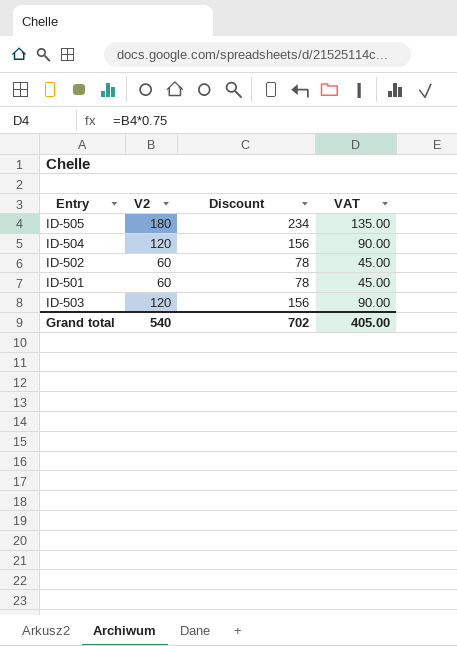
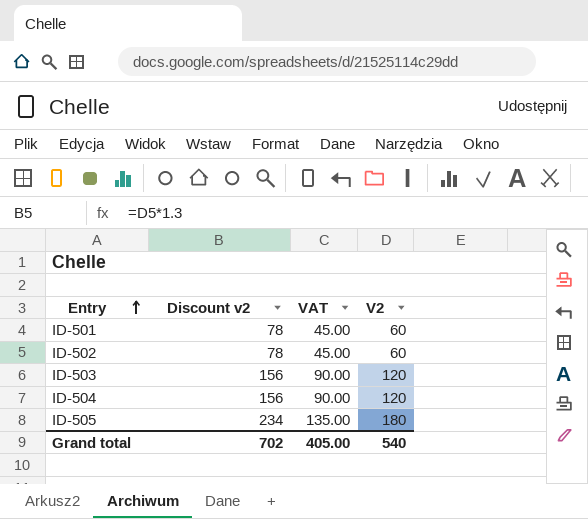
row order: none -> Entry ascending
column name: Discount -> Discount v2
column V2 | position: 2 -> 4

